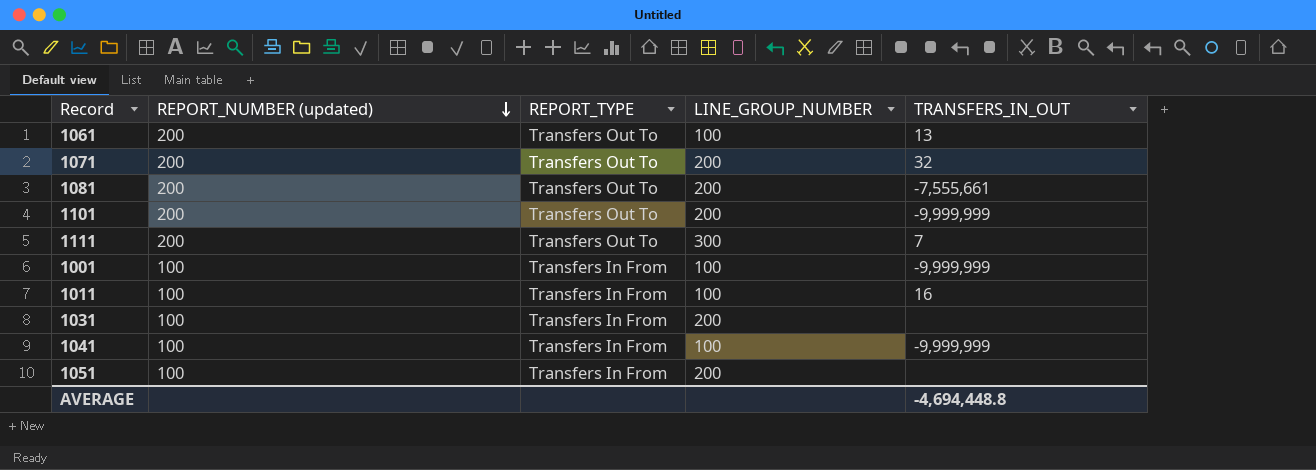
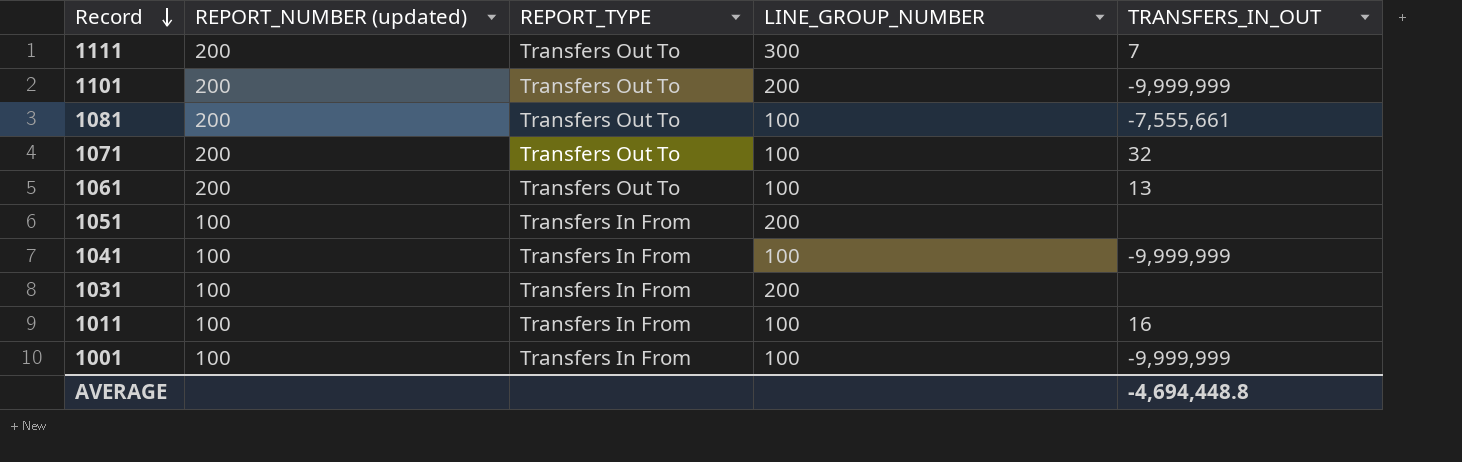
row order: REPORT_NUMBER (updated) descending -> Record descending
1081 | LINE_GROUP_NUMBER: 200 -> 100
1071 | LINE_GROUP_NUMBER: 200 -> 100

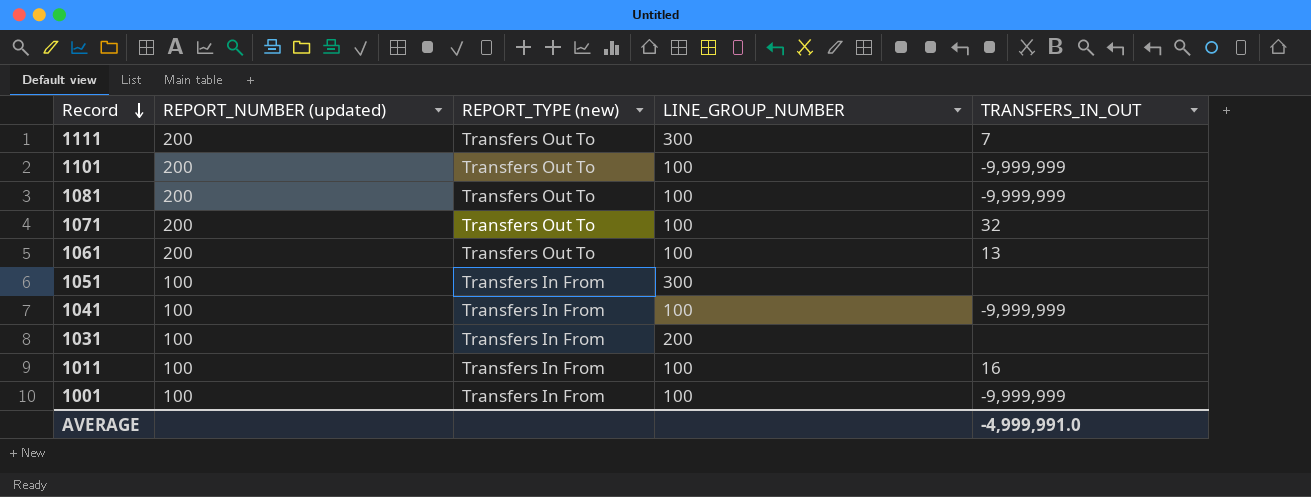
column name: REPORT_TYPE -> REPORT_TYPE (new)
1101 | LINE_GROUP_NUMBER: 200 -> 100
1081 | TRANSFERS_IN_OUT: -7,555,661 -> -9,999,999
1051 | LINE_GROUP_NUMBER: 200 -> 300
AVERAGE | TRANSFERS_IN_OUT: -4,694,448.8 -> -4,999,991.0

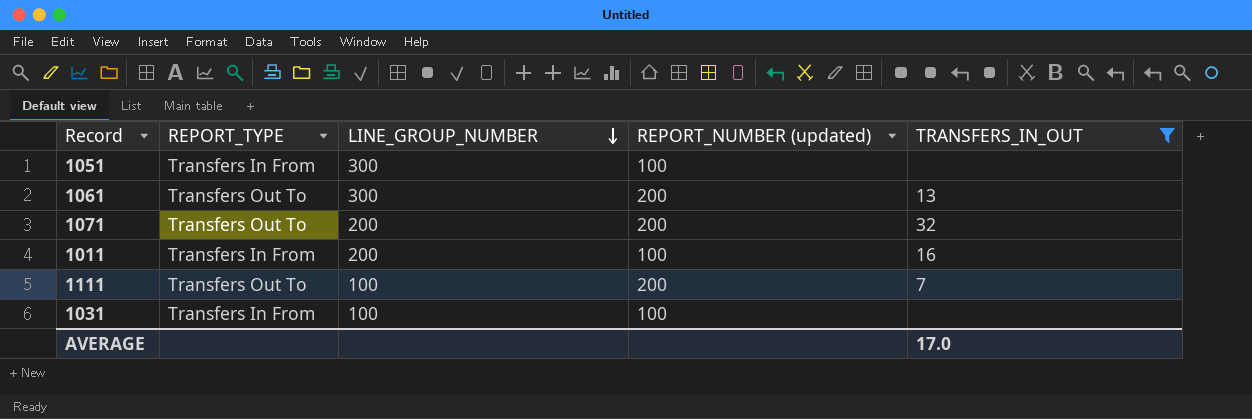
filter: none -> TRANSFERS_IN_OUT != -9,999,999
row order: Record descending -> LINE_GROUP_NUMBER descending
column name: REPORT_TYPE (new) -> REPORT_TYPE
column REPORT_NUMBER (updated) | position: 2 -> 4
1061 | LINE_GROUP_NUMBER: 100 -> 300
1071 | LINE_GROUP_NUMBER: 100 -> 200
1011 | LINE_GROUP_NUMBER: 100 -> 200
1111 | LINE_GROUP_NUMBER: 300 -> 100
1031 | LINE_GROUP_NUMBER: 200 -> 100
AVERAGE | TRANSFERS_IN_OUT: -4,999,991.0 -> 17.0

